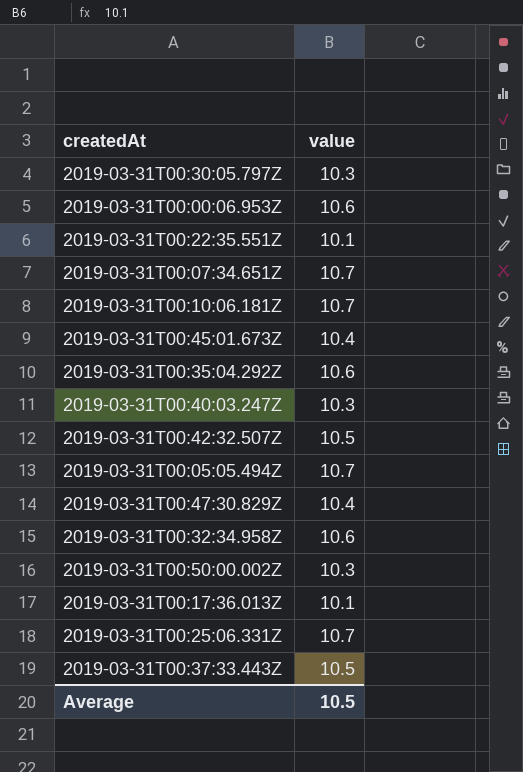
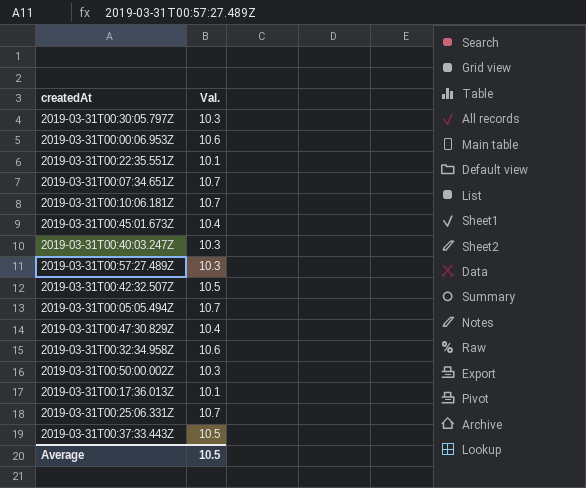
column name: value -> Val.
row 2019-03-31T00:35:04.292Z: 10.6 -> none
row 2019-03-31T00:57:27.489Z: none -> 10.3

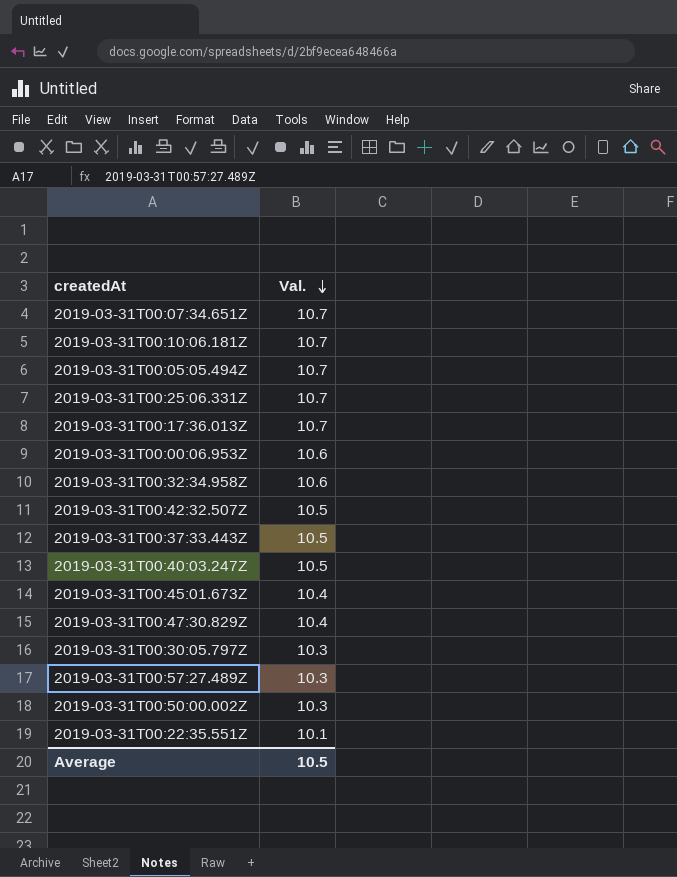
row order: none -> Val. descending
2019-03-31T00:17:36.013Z | Val.: 10.1 -> 10.7
2019-03-31T00:40:03.247Z | Val.: 10.3 -> 10.5

